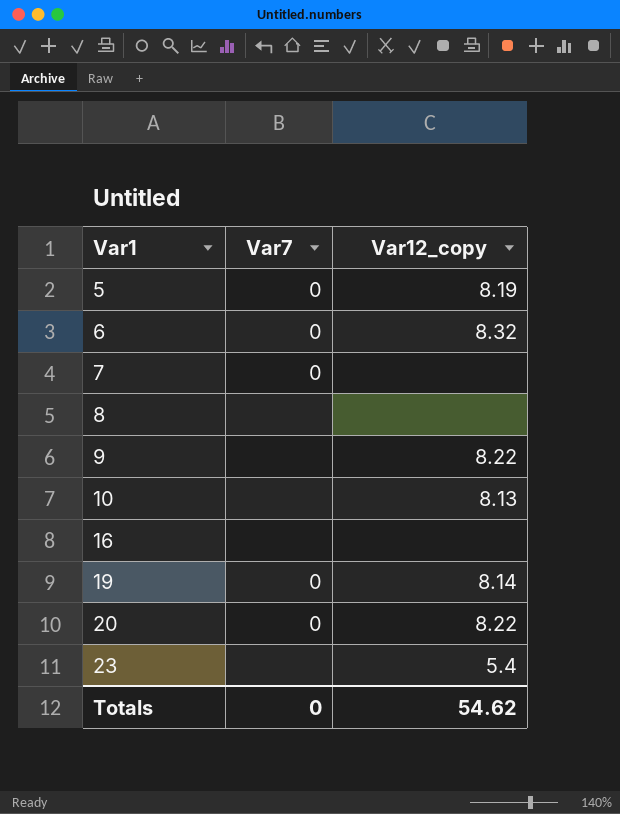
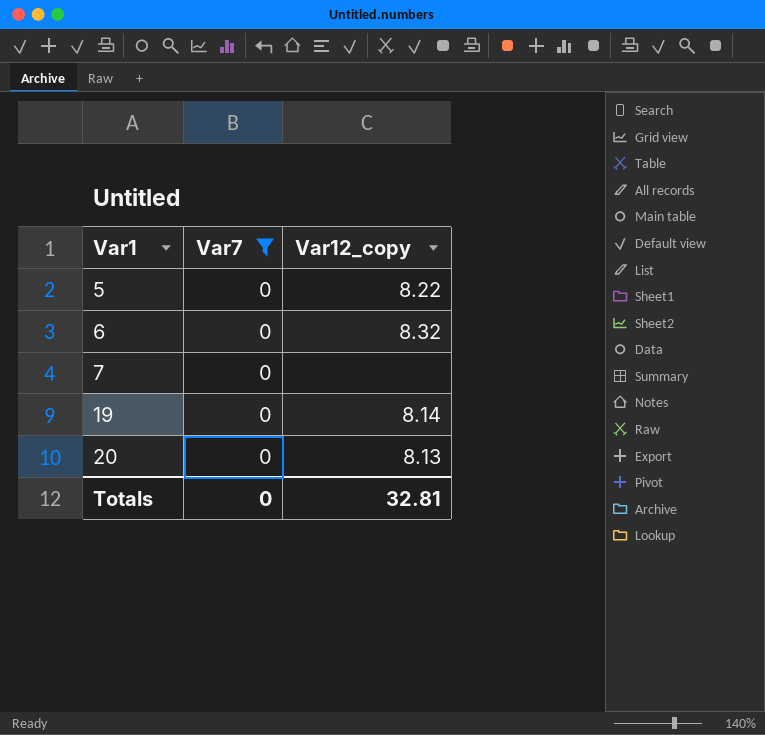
filter: none -> Var7 = 0
5 | Var12_copy: 8.19 -> 8.22
20 | Var12_copy: 8.22 -> 8.13
Totals | Var12_copy: 54.62 -> 32.81

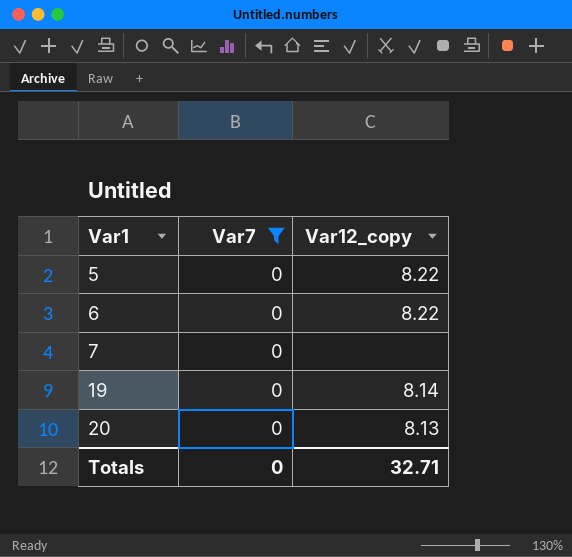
6 | Var12_copy: 8.32 -> 8.22
Totals | Var12_copy: 32.81 -> 32.71

